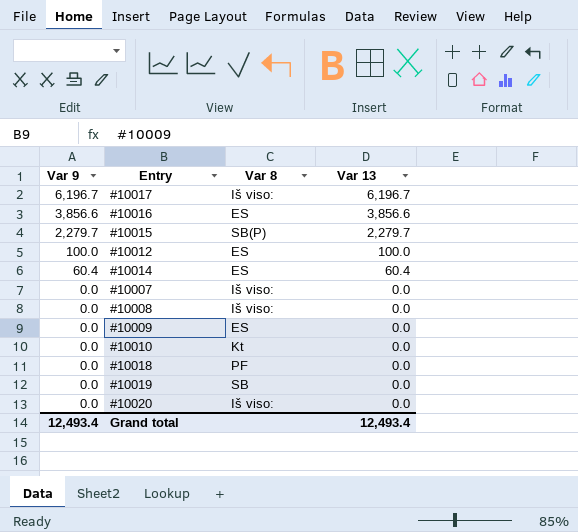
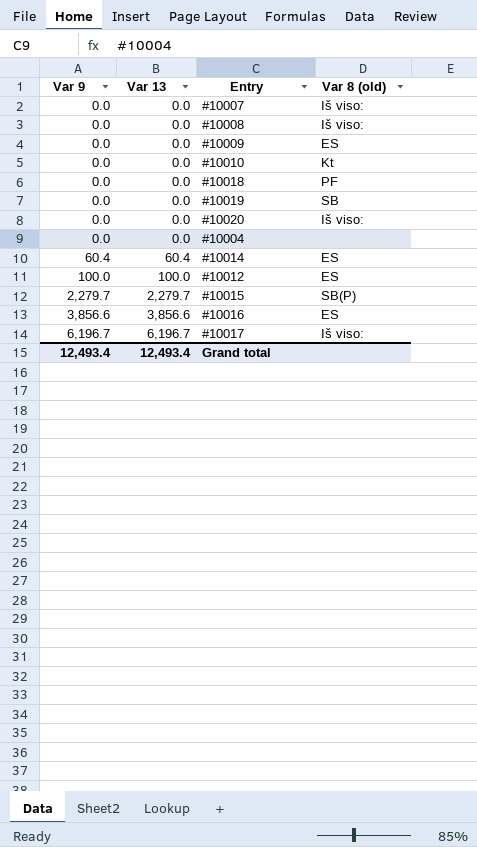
row order: Var 9 descending -> Var 9 ascending
column Var 13 | position: 4 -> 2
column name: Var 8 -> Var 8 (old)
row #10004: none -> 0.0 | 0.0 | none

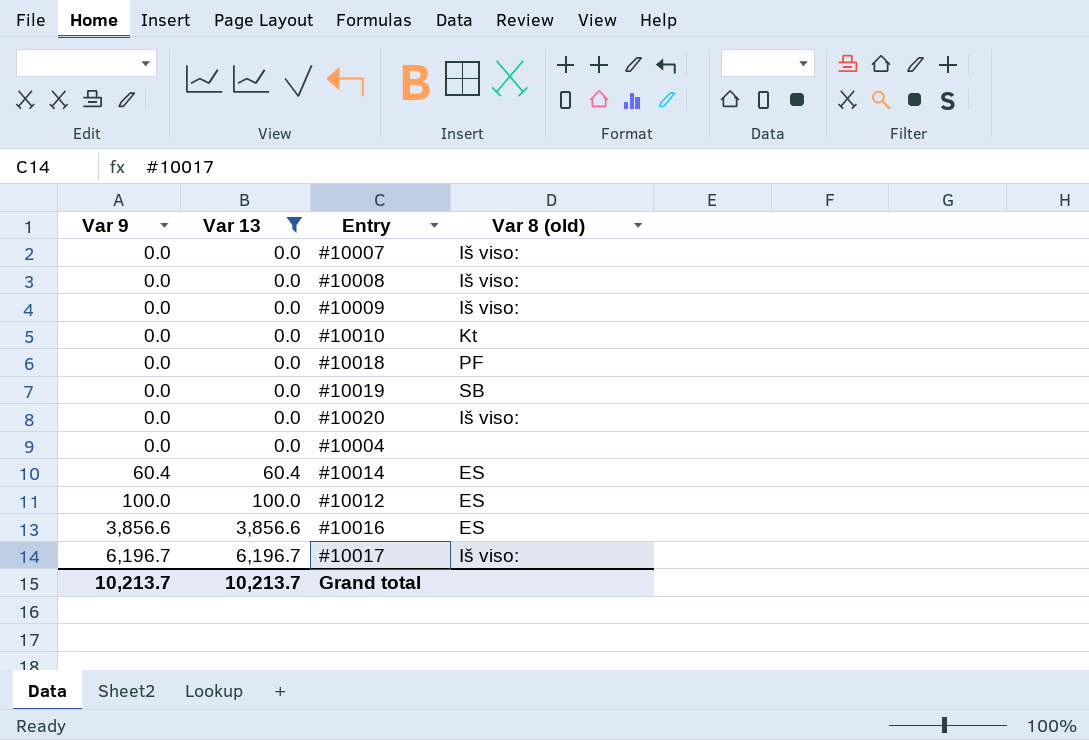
filter: none -> Var 13 != 2,279.7
#10009 | Var 8 (old): ES -> Iš viso:
Grand total | Var 9: 12,493.4 -> 10,213.7
Grand total | Var 13: 12,493.4 -> 10,213.7

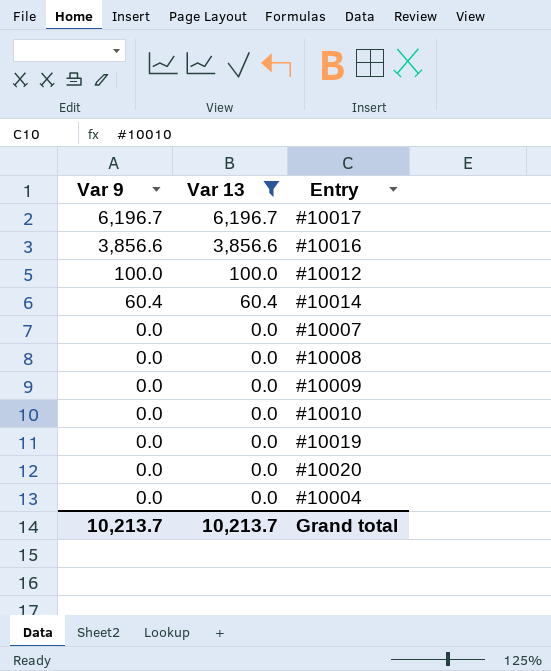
row order: Var 9 ascending -> Var 9 descending
column Var 8 (old) | position: 4 -> none
row #10018: 0.0 | 0.0 | PF -> none

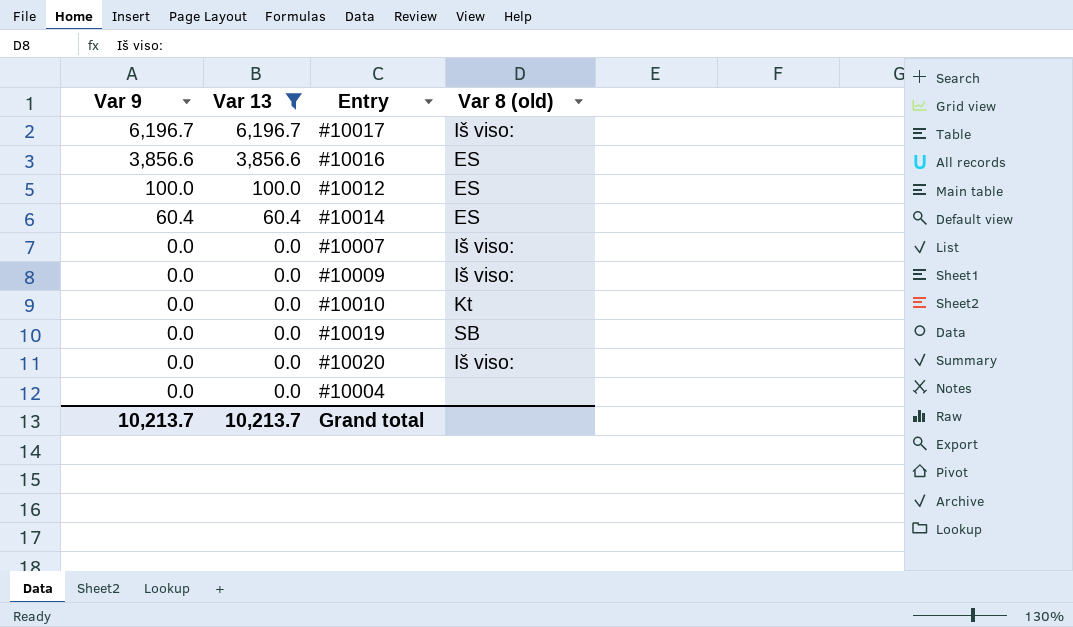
column Var 8 (old) | position: none -> 4
row #10008: 0.0 | 0.0 -> none

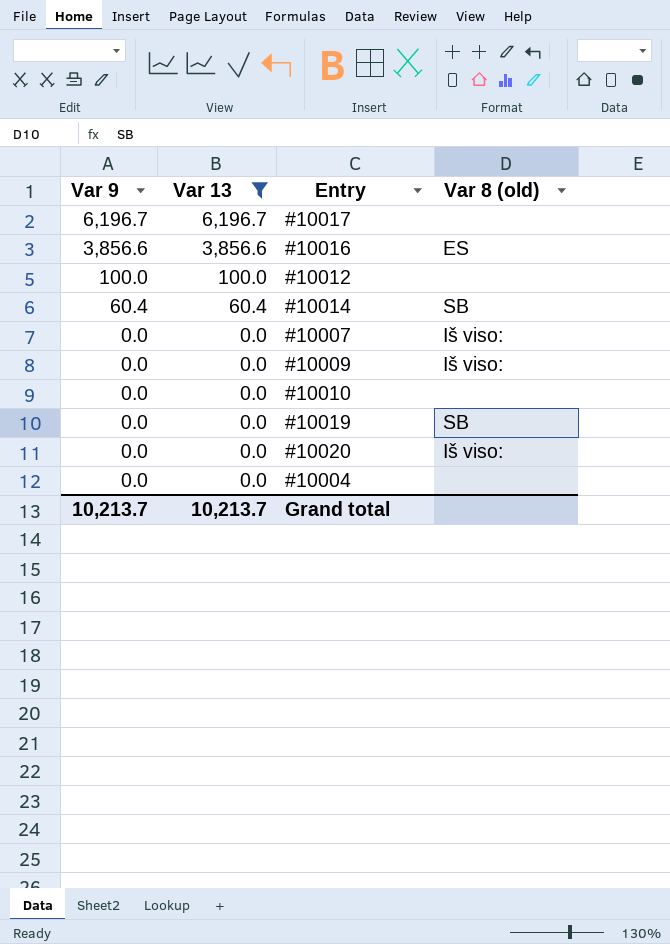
#10017 | Var 8 (old): Iš viso: -> none
#10012 | Var 8 (old): ES -> none
#10014 | Var 8 (old): ES -> SB
#10010 | Var 8 (old): Kt -> none

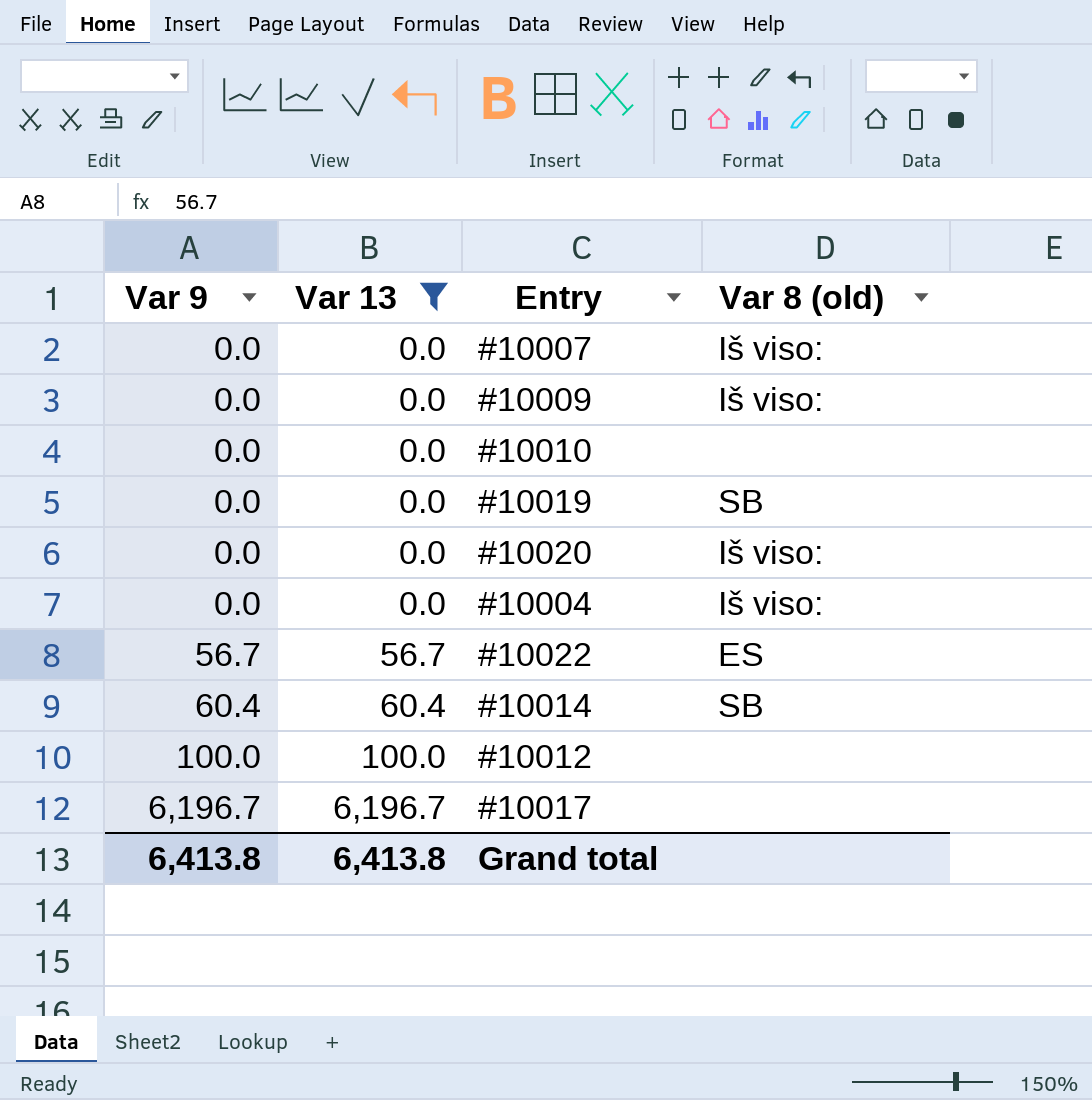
row order: Var 9 descending -> Var 9 ascending
row #10016: 3,856.6 | 3,856.6 | ES -> none
#10004 | Var 8 (old): none -> Iš viso:
row #10022: none -> 56.7 | 56.7 | ES
Grand total | Var 9: 10,213.7 -> 6,413.8
Grand total | Var 13: 10,213.7 -> 6,413.8

